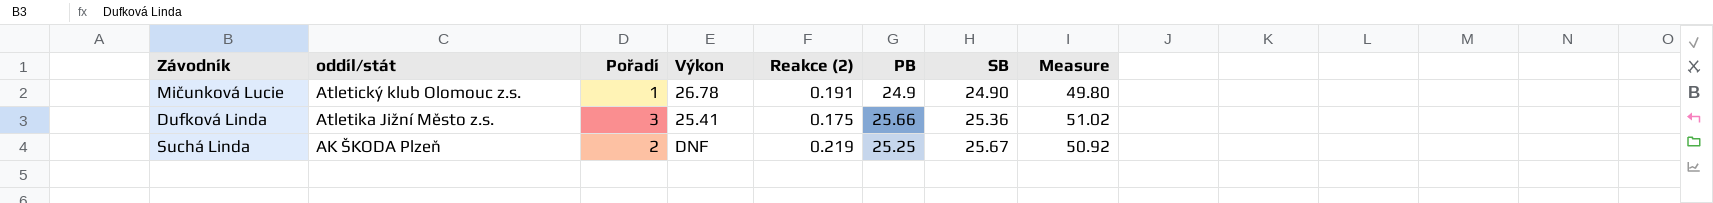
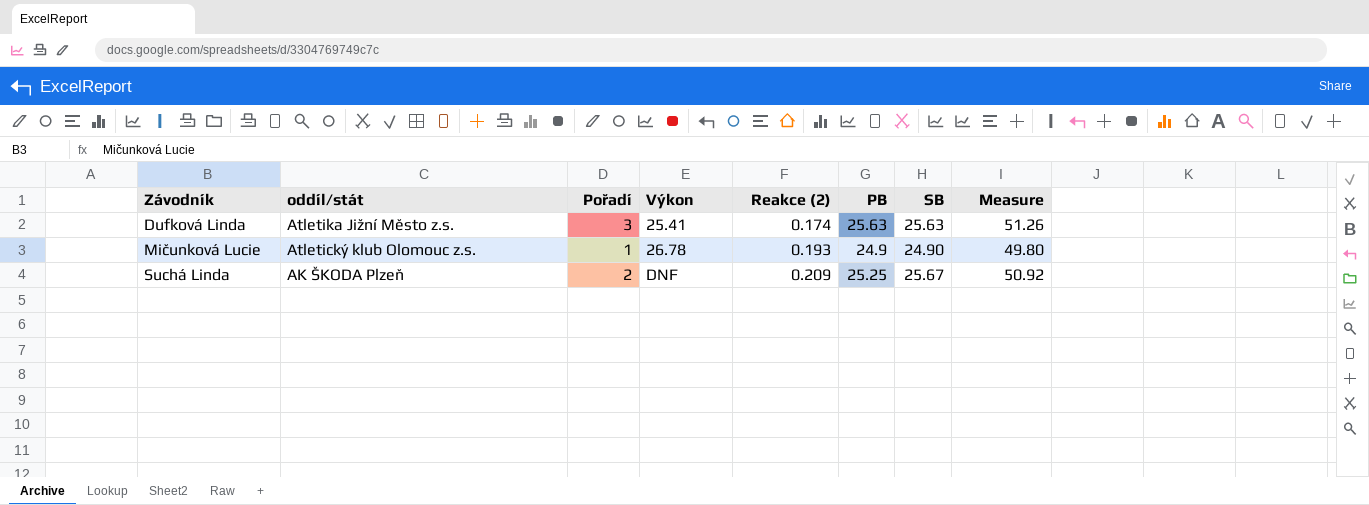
row order: SB ascending -> Závodník ascending
Dufková Linda | Reakce (2): 0.175 -> 0.174
Dufková Linda | PB: 25.66 -> 25.63
Dufková Linda | SB: 25.36 -> 25.63
Dufková Linda | Measure: 51.02 -> 51.26
Mičunková Lucie | Reakce (2): 0.191 -> 0.193
Suchá Linda | Reakce (2): 0.219 -> 0.209

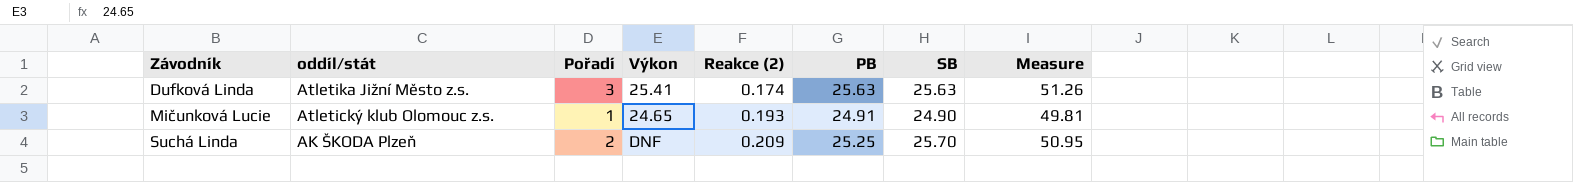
Mičunková Lucie | Výkon: 26.78 -> 24.65
Mičunková Lucie | PB: 24.9 -> 24.91
Mičunková Lucie | Measure: 49.80 -> 49.81
Suchá Linda | SB: 25.67 -> 25.70
Suchá Linda | Measure: 50.92 -> 50.95

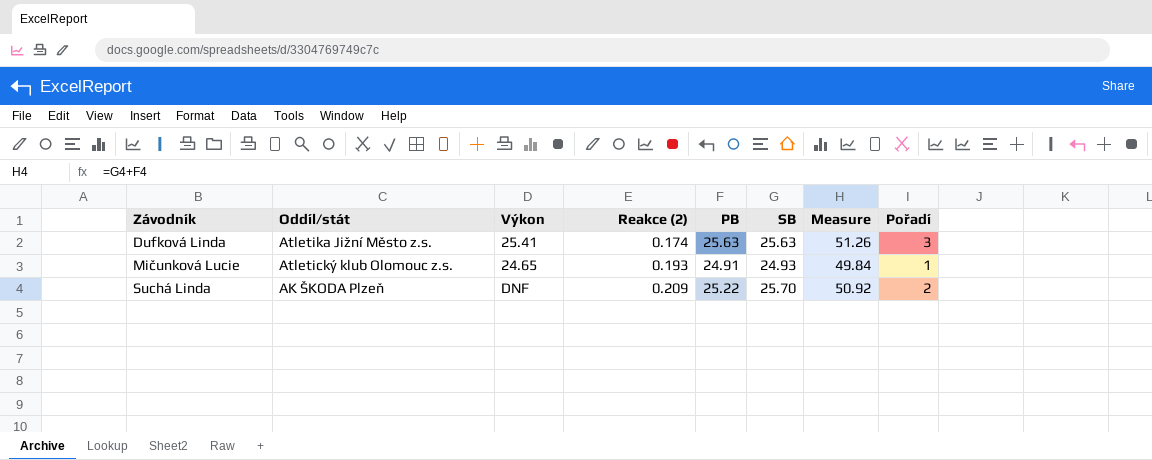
column name: oddíl/stát -> Oddíl/stát
column Pořadí | position: 3 -> 8
Mičunková Lucie | SB: 24.90 -> 24.93
Mičunková Lucie | Measure: 49.81 -> 49.84
Suchá Linda | PB: 25.25 -> 25.22
Suchá Linda | Measure: 50.95 -> 50.92

